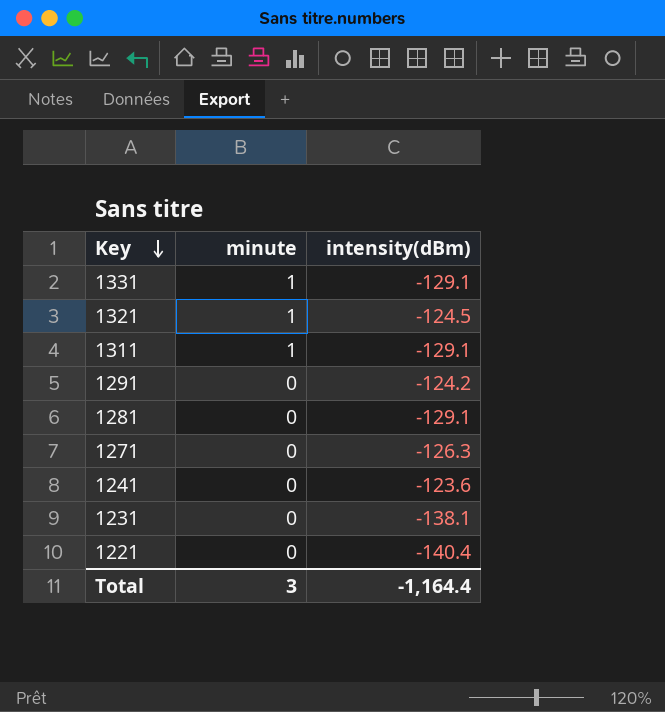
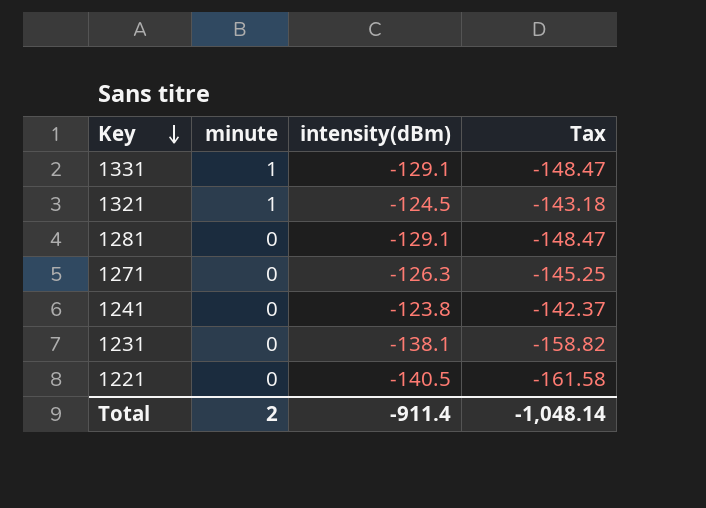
column Tax | formula: none -> [intensity(dBm)] * 1.15
row 1311: 1 | -129.1 -> none
row 1291: 0 | -124.2 -> none
1241 | intensity(dBm): -123.6 -> -123.8
1221 | intensity(dBm): -140.4 -> -140.5
Total | minute: 3 -> 2
Total | intensity(dBm): -1,164.4 -> -911.4

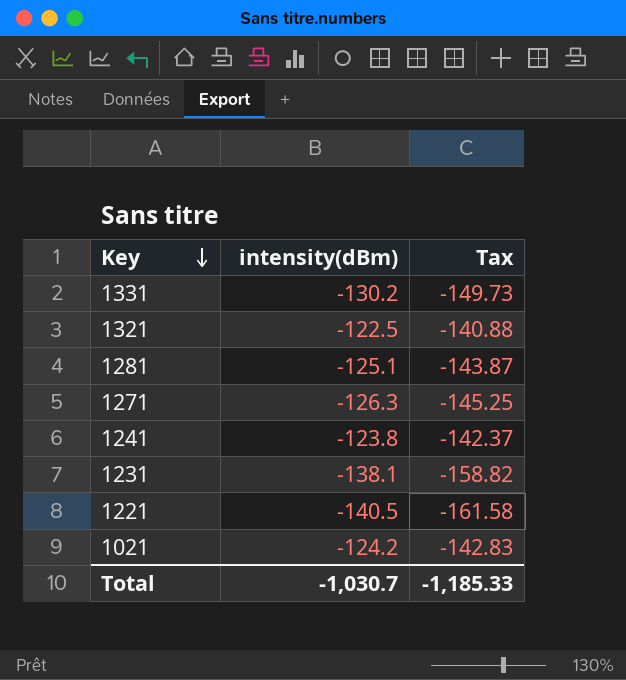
column minute | position: 2 -> none
1331 | intensity(dBm): -129.1 -> -130.2
1331 | Tax: -148.47 -> -149.73
1321 | intensity(dBm): -124.5 -> -122.5
1321 | Tax: -143.18 -> -140.88
1281 | intensity(dBm): -129.1 -> -125.1
1281 | Tax: -148.47 -> -143.87
row 1021: none -> -124.2 | -142.83
Total | intensity(dBm): -911.4 -> -1,030.7
Total | Tax: -1,048.14 -> -1,185.33

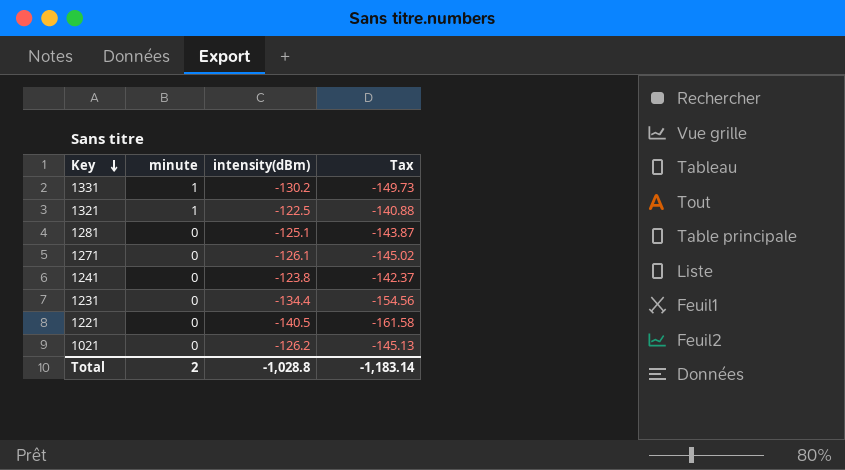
column minute | position: none -> 2
1271 | intensity(dBm): -126.3 -> -126.1
1271 | Tax: -145.25 -> -145.02
1231 | intensity(dBm): -138.1 -> -134.4
1231 | Tax: -158.82 -> -154.56
1021 | intensity(dBm): -124.2 -> -126.2
1021 | Tax: -142.83 -> -145.13
Total | intensity(dBm): -1,030.7 -> -1,028.8
Total | Tax: -1,185.33 -> -1,183.14

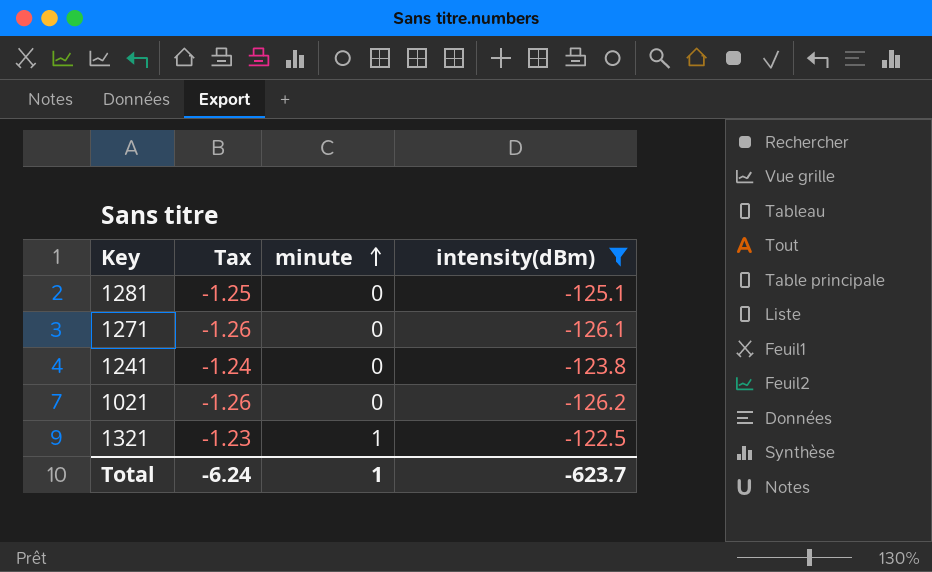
filter: none -> intensity(dBm) >= -126.2
row order: Key descending -> minute ascending
column Tax | formula: [intensity(dBm)] * 1.15 -> [intensity(dBm)] * 0.01
column Tax | position: 4 -> 2
Total | Tax: -1,183.14 -> -6.24
Total | minute: 2 -> 1
Total | intensity(dBm): -1,028.8 -> -623.7

